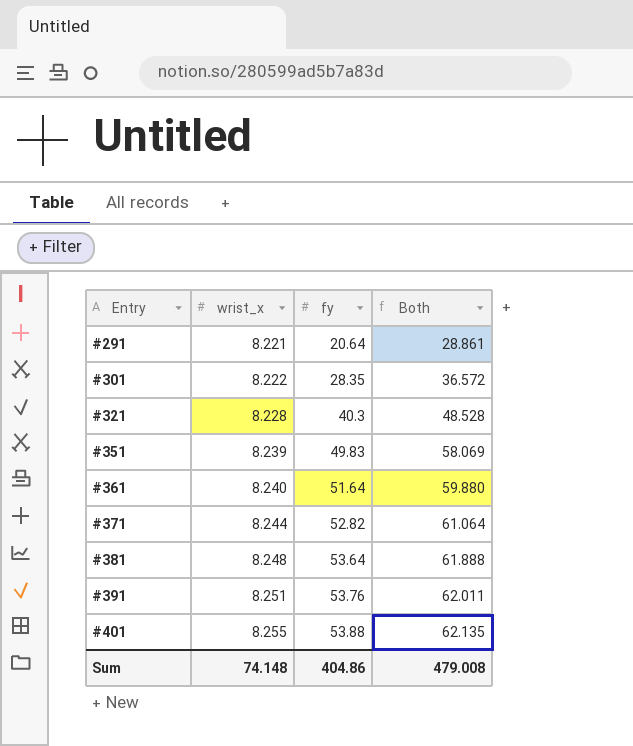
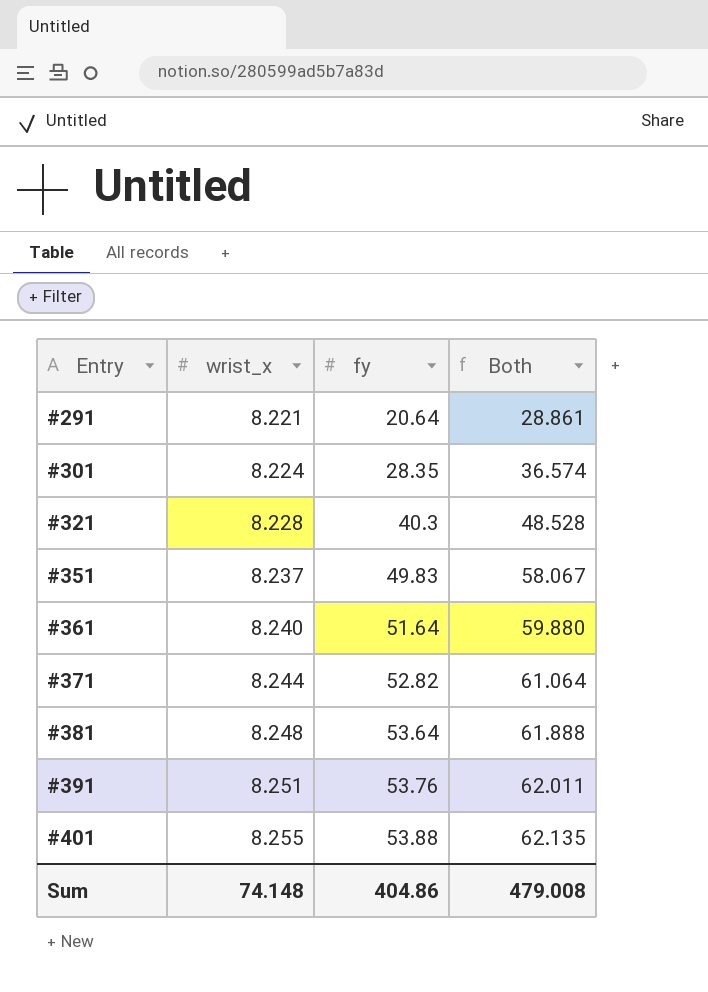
#301 | wrist_x: 8.222 -> 8.224
#301 | Both: 36.572 -> 36.574
#351 | wrist_x: 8.239 -> 8.237
#351 | Both: 58.069 -> 58.067

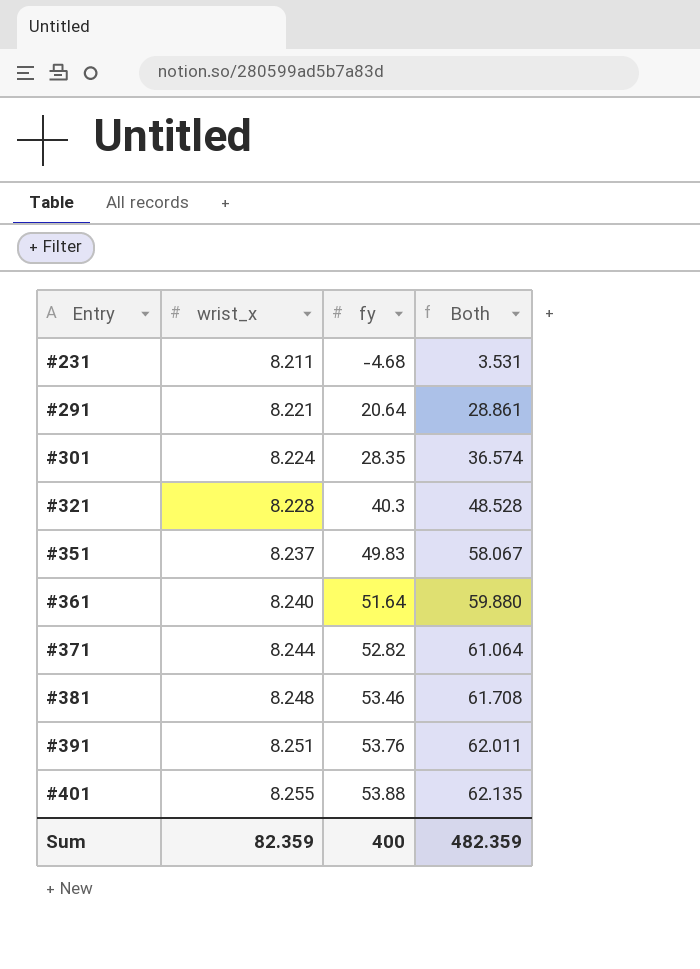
row #231: none -> 8.211 | -4.68 | 3.531
#381 | fy: 53.64 -> 53.46
#381 | Both: 61.888 -> 61.708
Sum | wrist_x: 74.148 -> 82.359
Sum | fy: 404.86 -> 400
Sum | Both: 479.008 -> 482.359

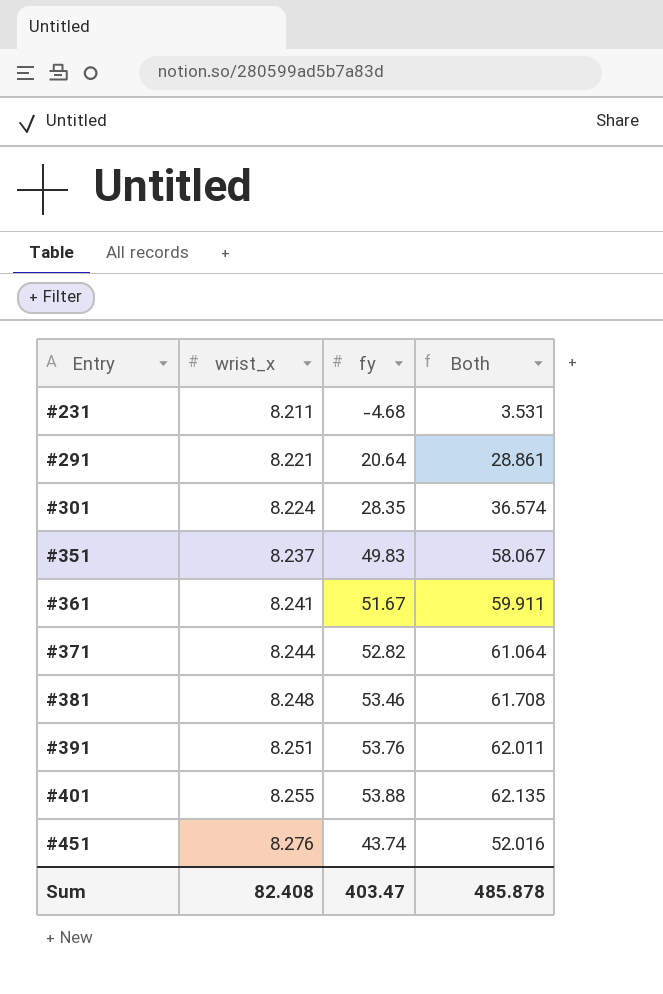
row #321: 8.228 | 40.3 | 48.528 -> none
#361 | wrist_x: 8.240 -> 8.241
#361 | fy: 51.64 -> 51.67
#361 | Both: 59.880 -> 59.911
row #451: none -> 8.276 | 43.74 | 52.016
Sum | wrist_x: 82.359 -> 82.408
Sum | fy: 400 -> 403.47
Sum | Both: 482.359 -> 485.878

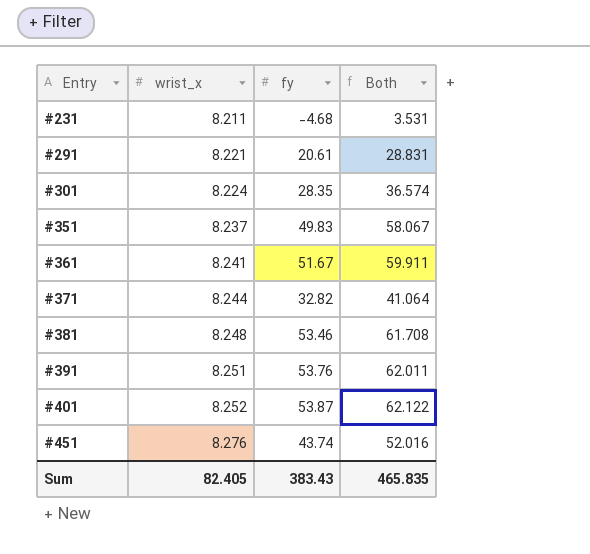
#291 | fy: 20.64 -> 20.61
#291 | Both: 28.861 -> 28.831
#371 | fy: 52.82 -> 32.82
#371 | Both: 61.064 -> 41.064
#401 | wrist_x: 8.255 -> 8.252
#401 | fy: 53.88 -> 53.87
#401 | Both: 62.135 -> 62.122
Sum | wrist_x: 82.408 -> 82.405
Sum | fy: 403.47 -> 383.43
Sum | Both: 485.878 -> 465.835

